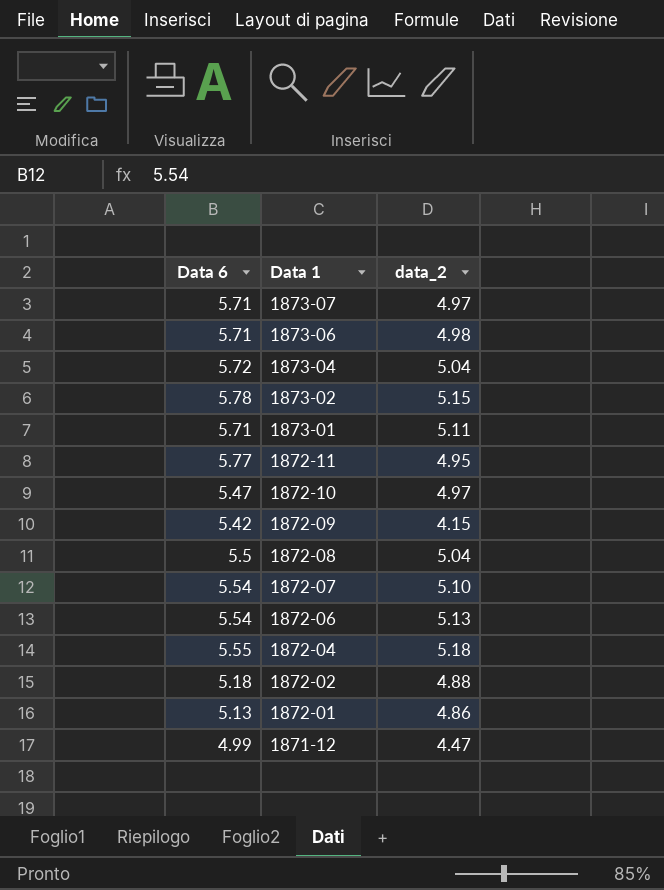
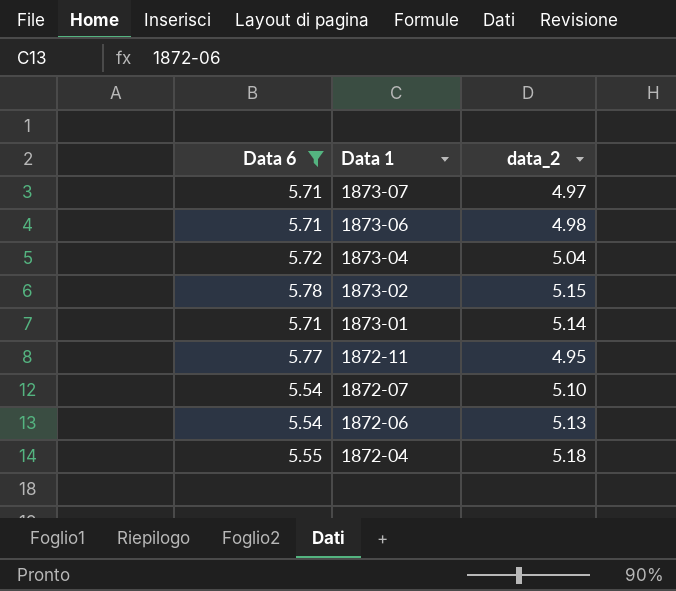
filter: none -> Data 6 >= 5.54
1873-01 | data_2: 5.11 -> 5.14

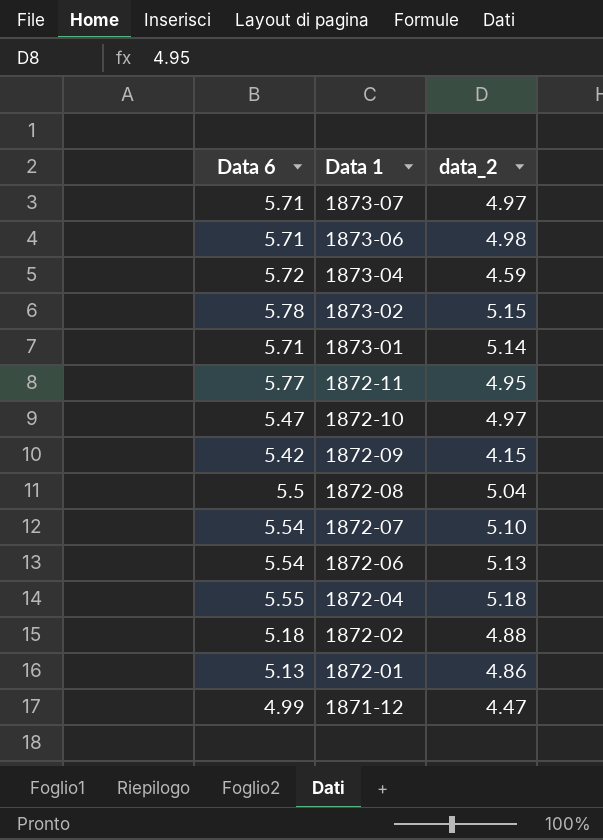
filter: Data 6 >= 5.54 -> none
1873-04 | data_2: 5.04 -> 4.59

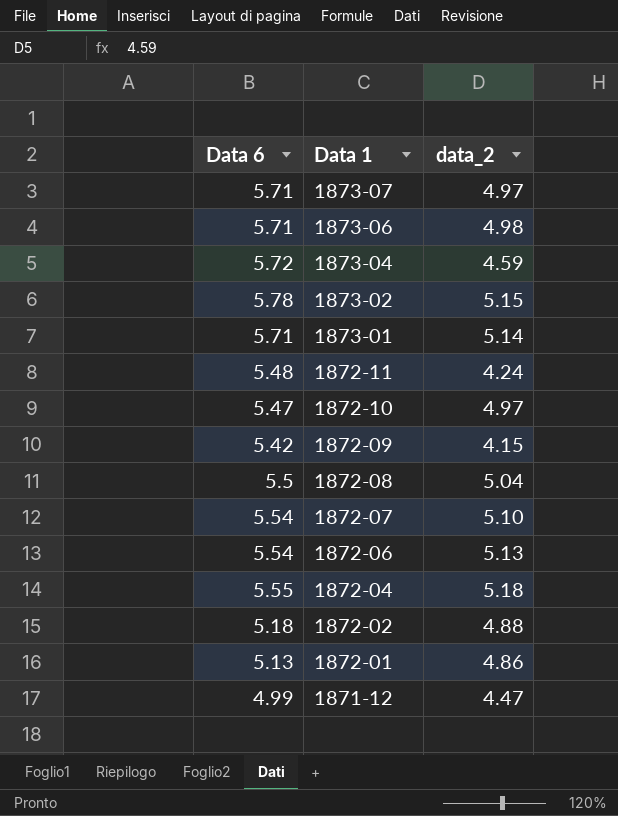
1872-11 | Data 6: 5.77 -> 5.48
1872-11 | data_2: 4.95 -> 4.24

